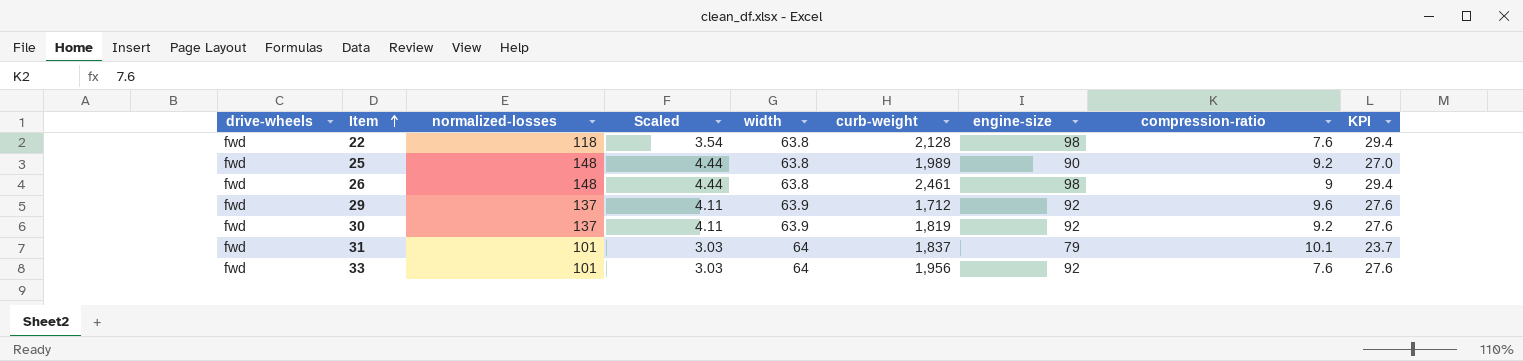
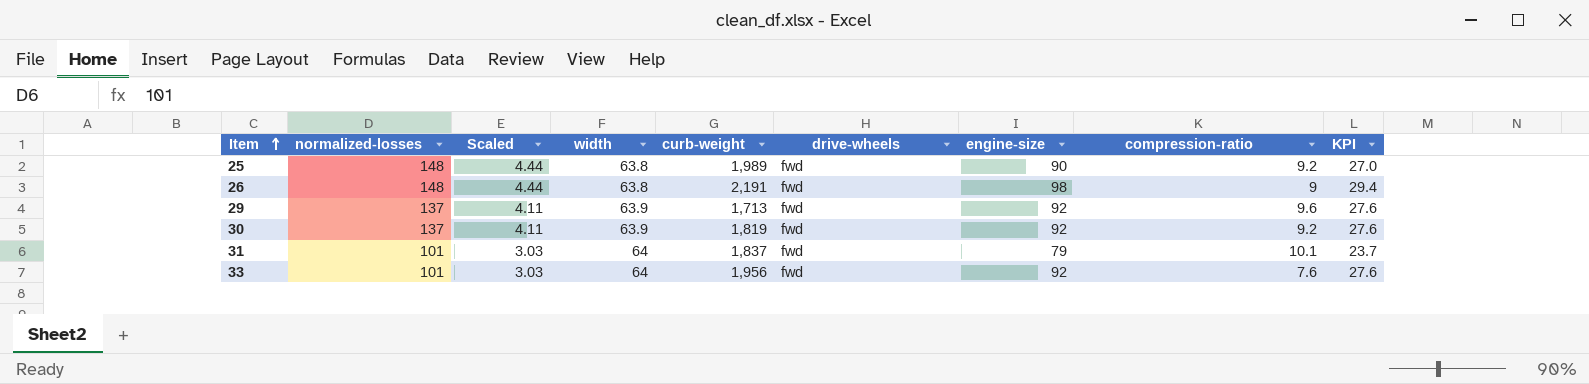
column drive-wheels | position: 1 -> 6
row 22: fwd | 118 | 3.54 | 63.8 | 2,128 | 98 | 7.6 | 29.4 -> none
26 | curb-weight: 2,461 -> 2,191
29 | curb-weight: 1,712 -> 1,713

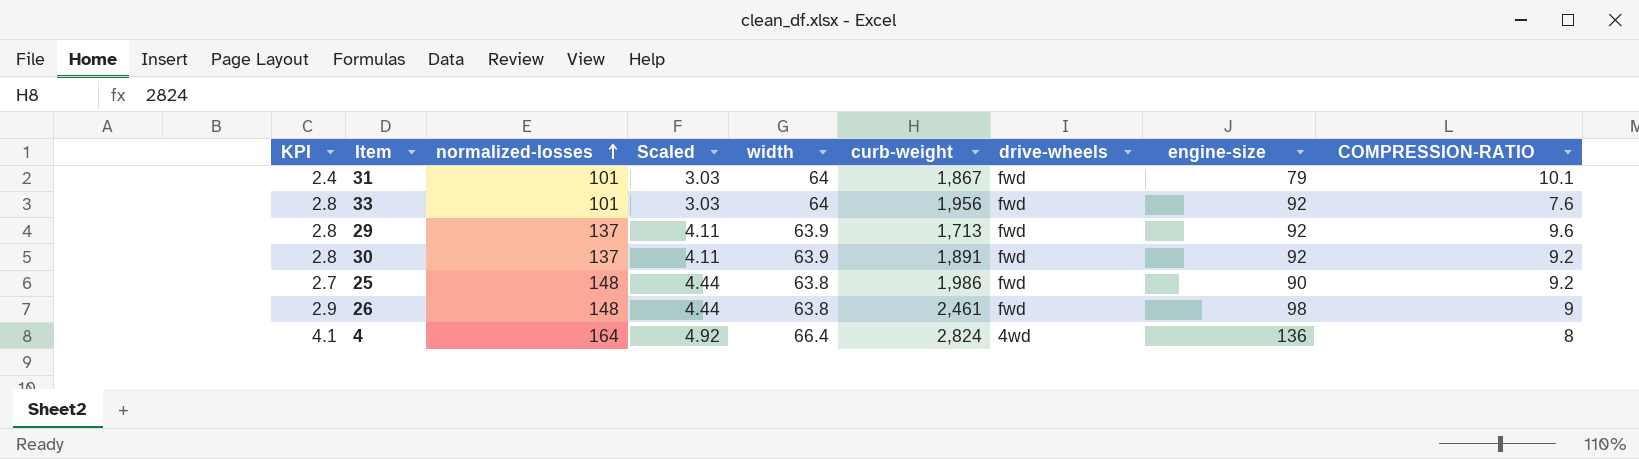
row order: Item ascending -> normalized-losses ascending
column KPI | formula: [engine-size] * 0.3 -> [engine-size] * 0.03
column KPI | position: 9 -> 1
column name: compression-ratio -> COMPRESSION-RATIO
31 | curb-weight: 1,837 -> 1,867
30 | curb-weight: 1,819 -> 1,891
25 | curb-weight: 1,989 -> 1,986
26 | curb-weight: 2,191 -> 2,461
row 4: none -> 4.1 | 164 | 4.92 | 66.4 | 2,824 | 4wd | 136 | 8

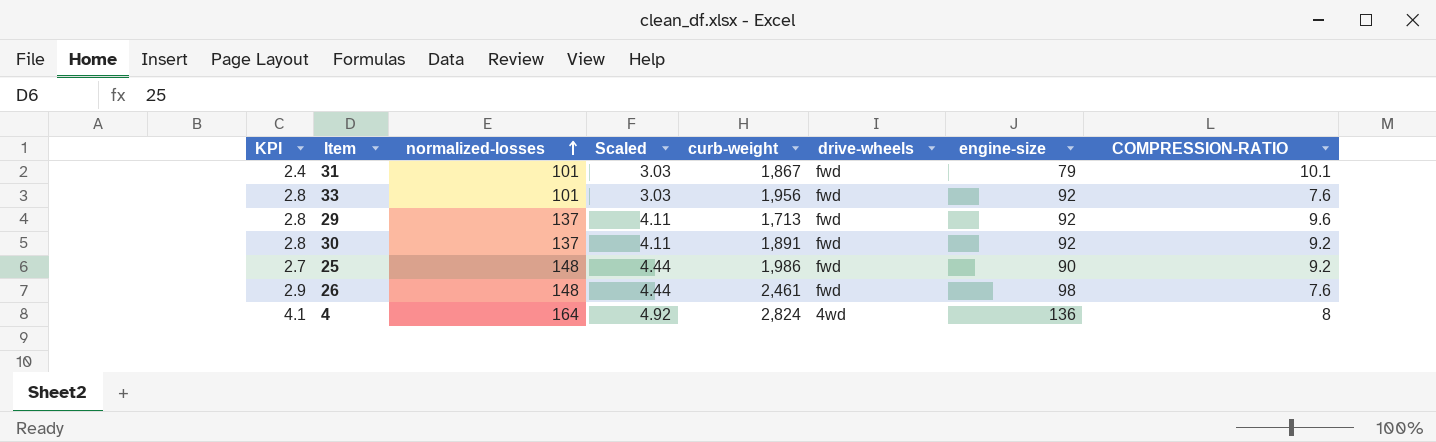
column width | position: 5 -> none
26 | COMPRESSION-RATIO: 9 -> 7.6

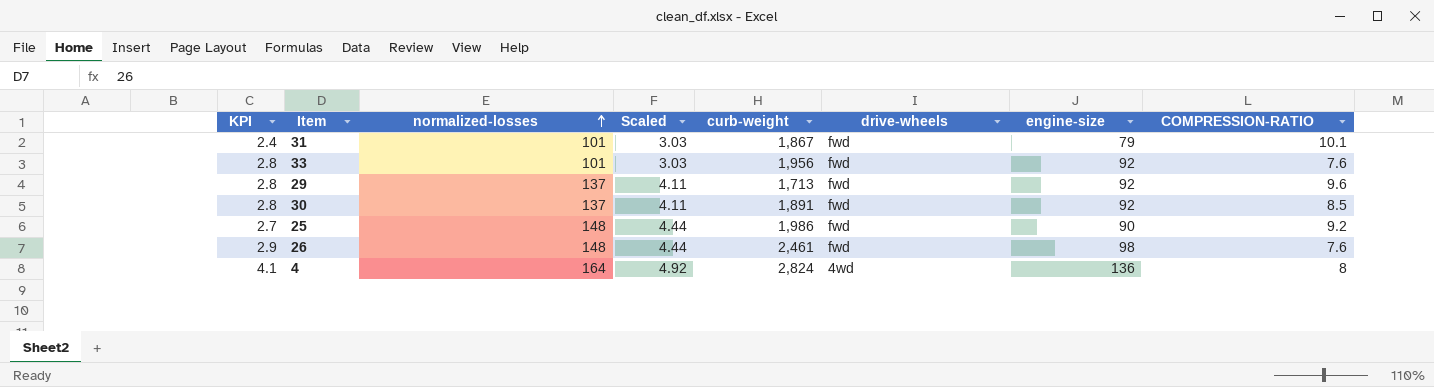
30 | COMPRESSION-RATIO: 9.2 -> 8.5

